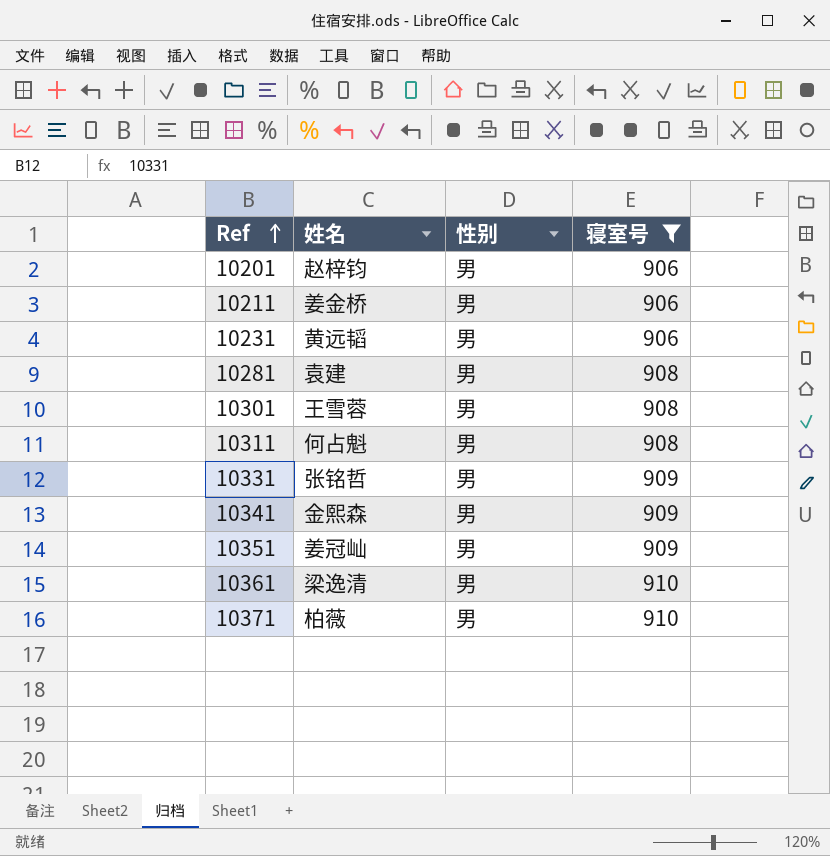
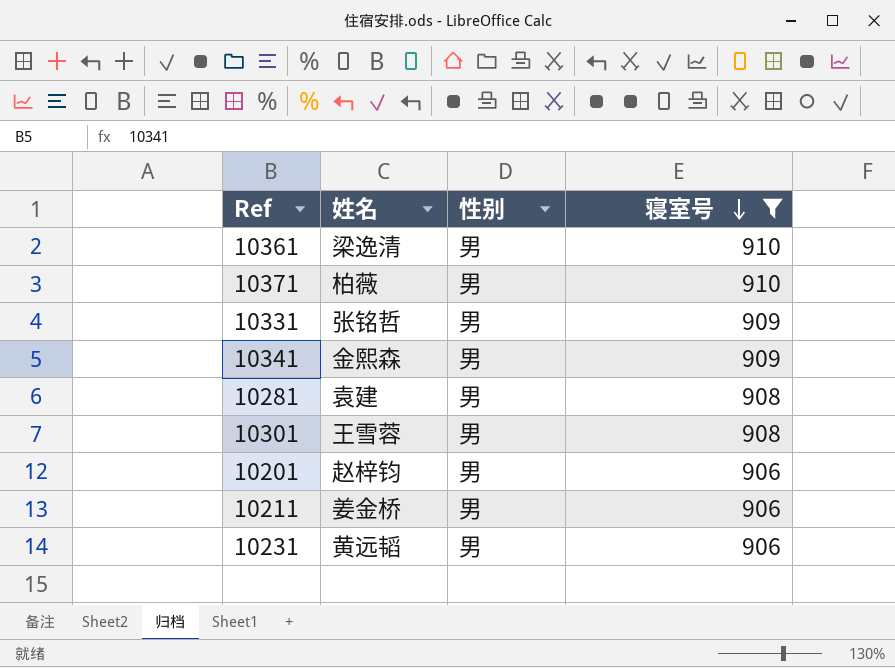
row order: Ref ascending -> 寝室号 descending
row 10311: 何占魁 | 男 | 908 -> none
row 10351: 姜冠屾 | 男 | 909 -> none

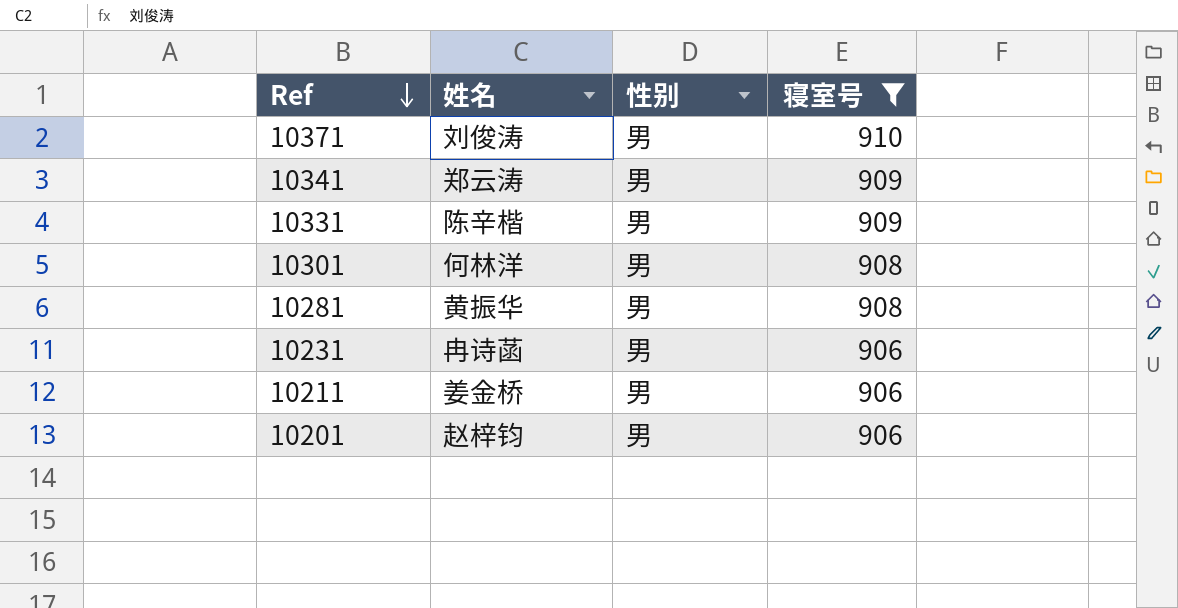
row order: 寝室号 descending -> Ref descending
row 10361: 梁逸清 | 男 | 910 -> none
10371 | 姓名: 柏薇 -> 刘俊涛
10341 | 姓名: 金熙森 -> 郑云涛
10331 | 姓名: 张铭哲 -> 陈辛楷
10301 | 姓名: 王雪蓉 -> 何林洋
10281 | 姓名: 袁建 -> 黄振华
10231 | 姓名: 黄远韬 -> 冉诗菡

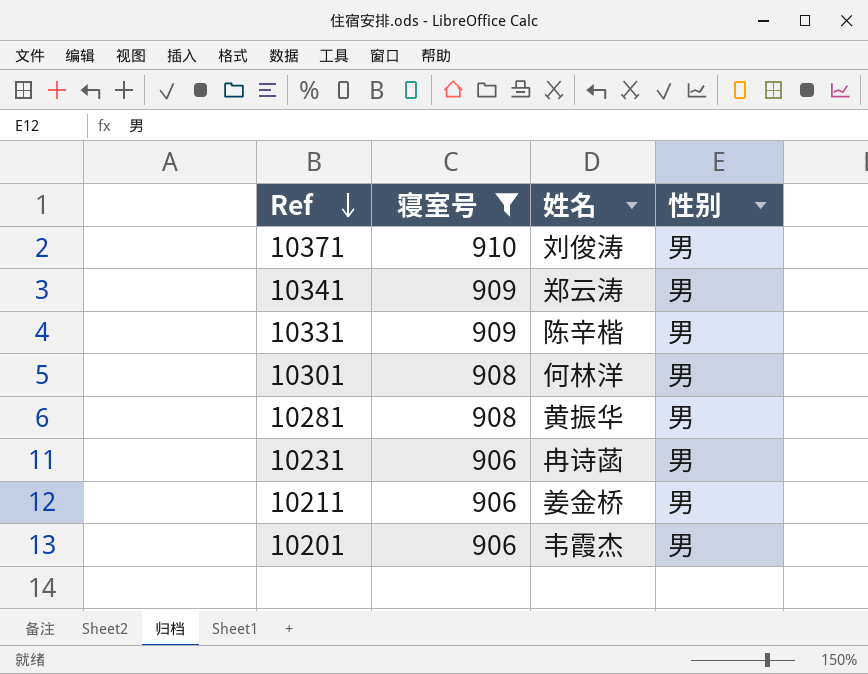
column 寝室号 | position: 4 -> 2
10201 | 姓名: 赵梓钧 -> 韦霞杰

